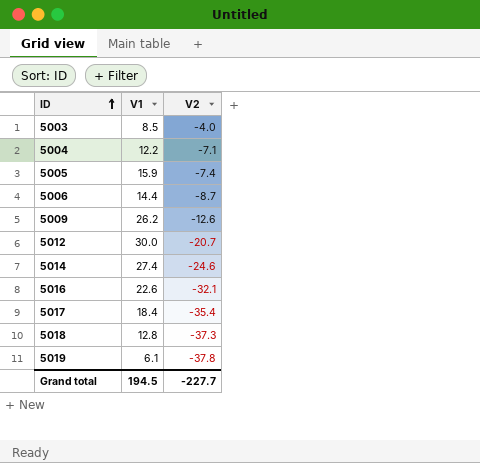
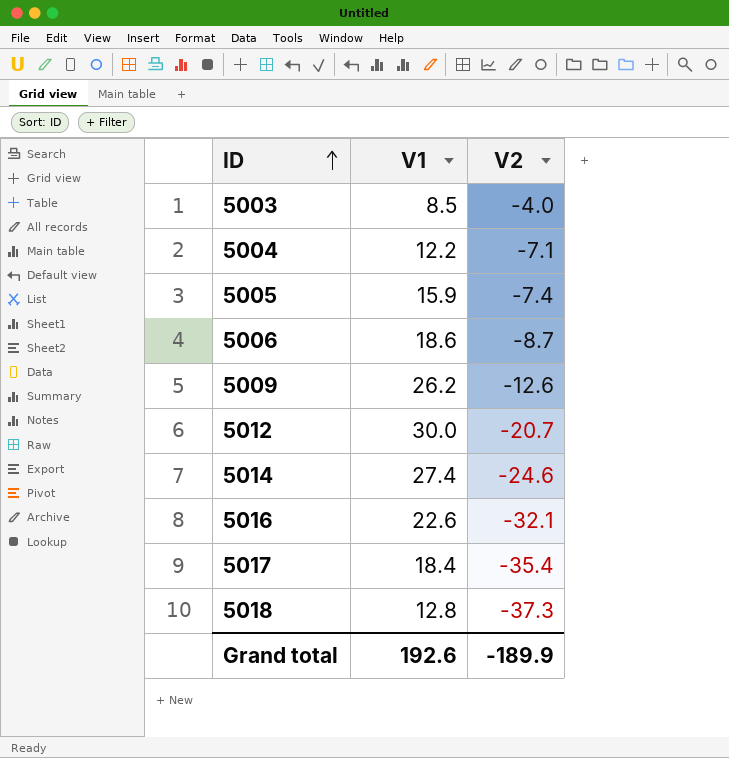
row 5019: 6.1 | -37.8 -> none
5006 | V1: 14.4 -> 18.6
Grand total | V1: 194.5 -> 192.6
Grand total | V2: -227.7 -> -189.9

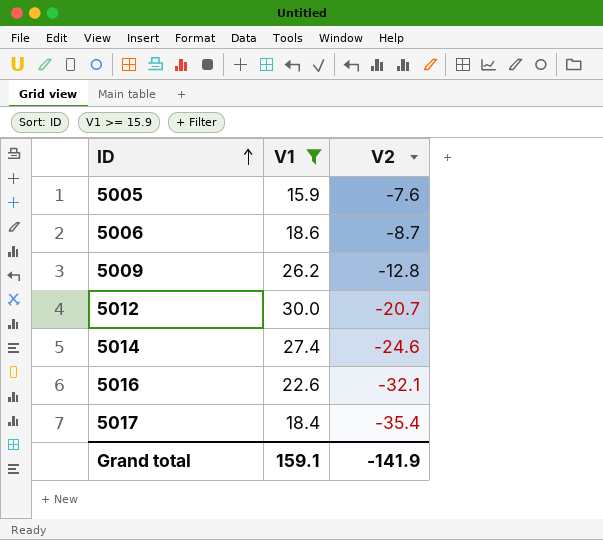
filter: none -> V1 >= 15.9
5005 | V2: -7.4 -> -7.6
5009 | V2: -12.6 -> -12.8
Grand total | V1: 192.6 -> 159.1
Grand total | V2: -189.9 -> -141.9

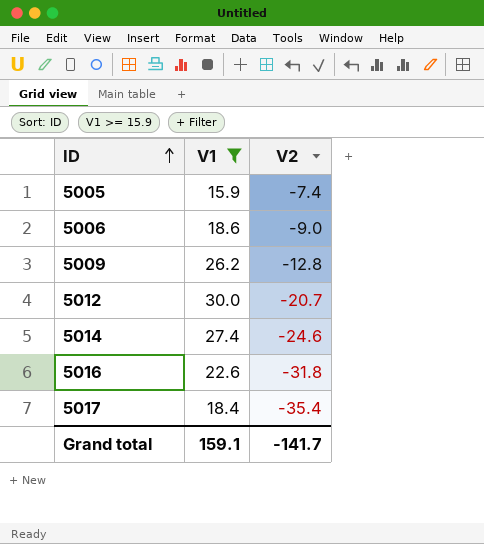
5005 | V2: -7.6 -> -7.4
5006 | V2: -8.7 -> -9.0
5016 | V2: -32.1 -> -31.8
Grand total | V2: -141.9 -> -141.7

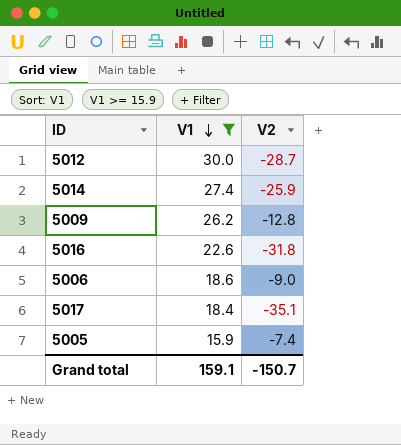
row order: ID ascending -> V1 descending
5012 | V2: -20.7 -> -28.7
5014 | V2: -24.6 -> -25.9
5017 | V2: -35.4 -> -35.1
Grand total | V2: -141.7 -> -150.7

